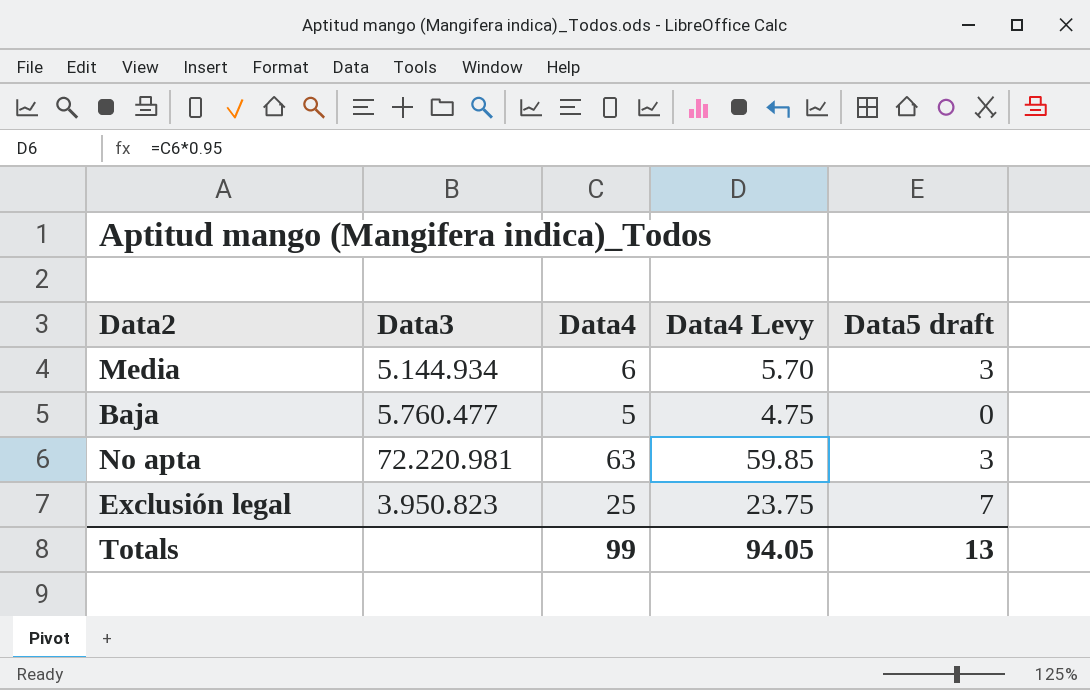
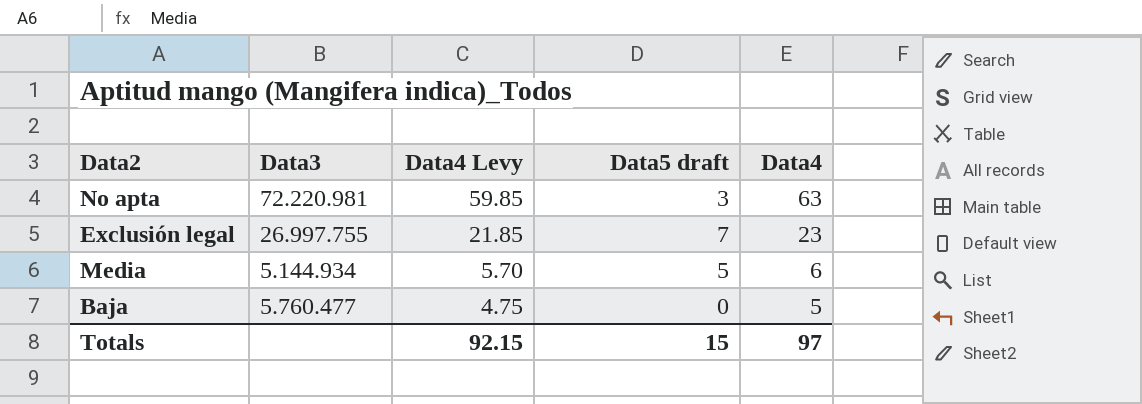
row order: none -> Data4 Levy descending
column Data4 | position: 3 -> 5
Exclusión legal | Data3: 3.950.823 -> 26.997.755
Exclusión legal | Data4 Levy: 23.75 -> 21.85
Exclusión legal | Data4: 25 -> 23
Media | Data5 draft: 3 -> 5
Totals | Data4 Levy: 94.05 -> 92.15
Totals | Data5 draft: 13 -> 15
Totals | Data4: 99 -> 97

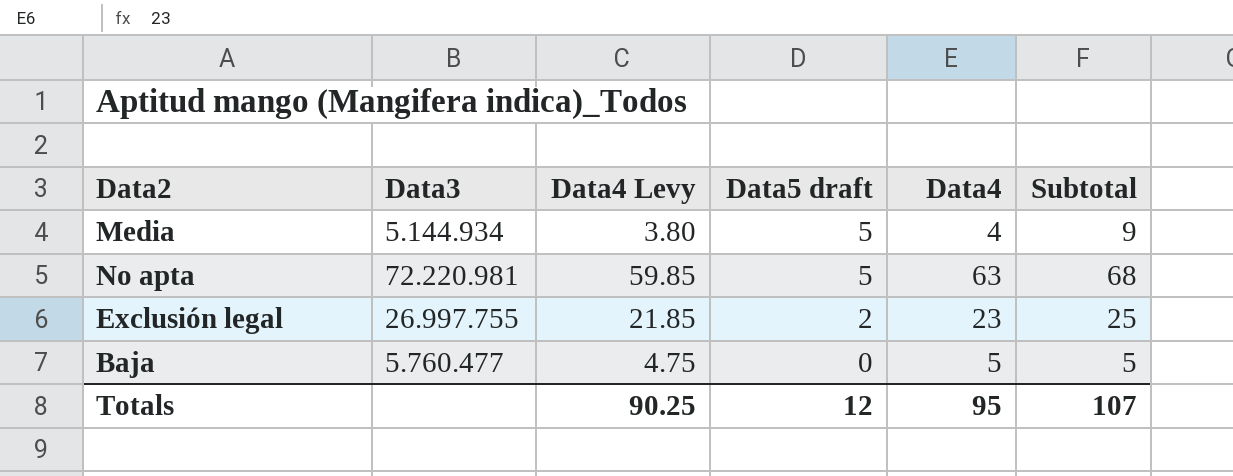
row order: Data4 Levy descending -> Data5 draft descending
column Subtotal | formula: none -> [Data5 draft] + [Data4]
Media | Data4 Levy: 5.70 -> 3.80
Media | Data4: 6 -> 4
No apta | Data5 draft: 3 -> 5
Exclusión legal | Data5 draft: 7 -> 2
Totals | Data4 Levy: 92.15 -> 90.25
Totals | Data5 draft: 15 -> 12
Totals | Data4: 97 -> 95

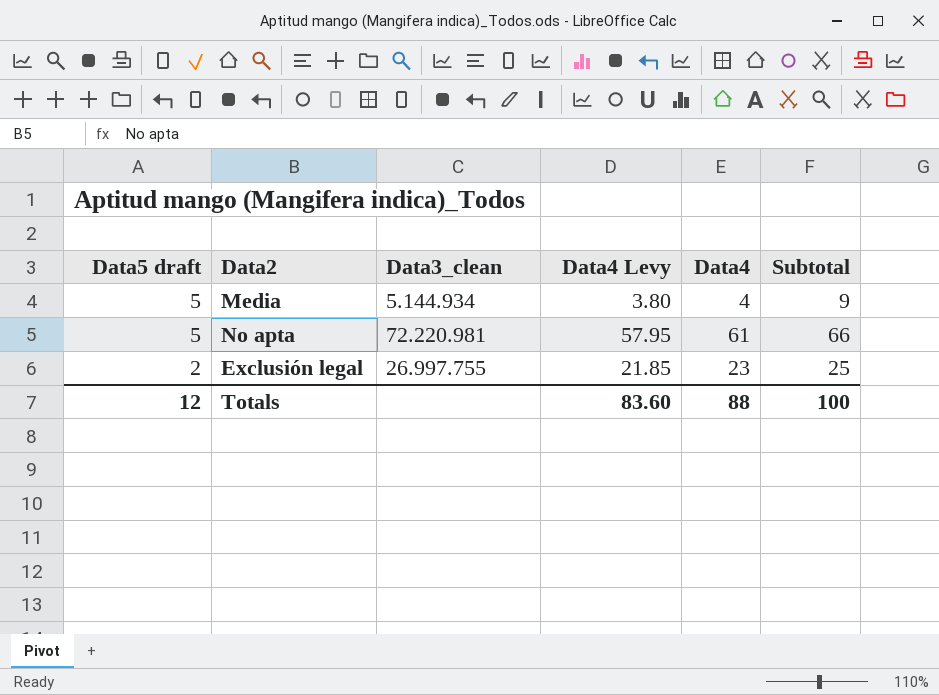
column Data5 draft | position: 4 -> 1
column name: Data3 -> Data3_clean
row Baja: 5.760.477 | 4.75 | 0 | 5 | 5 -> none
No apta | Data4 Levy: 59.85 -> 57.95
No apta | Data4: 63 -> 61
No apta | Subtotal: 68 -> 66
Totals | Data4 Levy: 90.25 -> 83.60
Totals | Data4: 95 -> 88
Totals | Subtotal: 107 -> 100

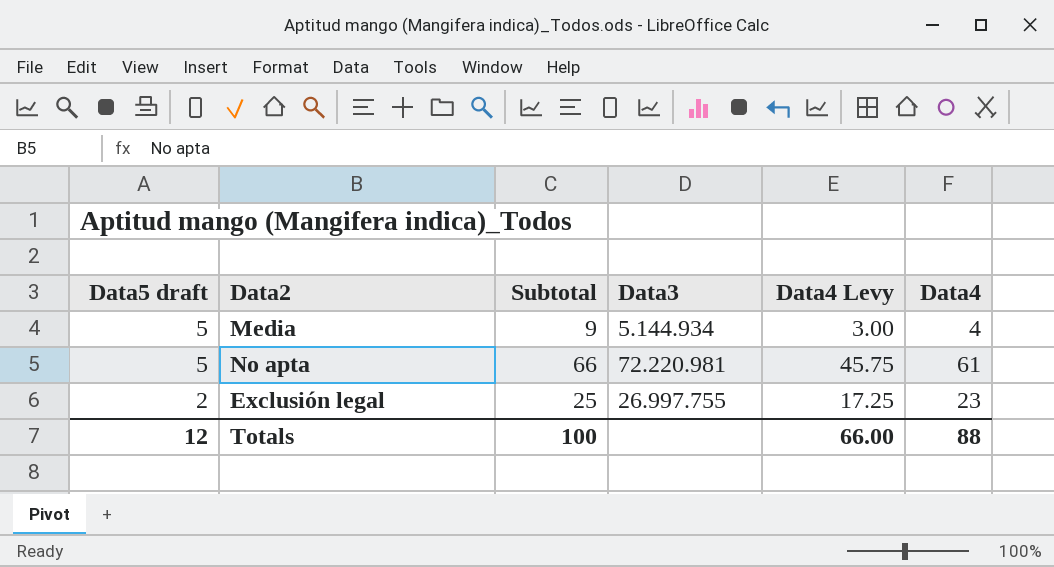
column Subtotal | position: 6 -> 3
column name: Data3_clean -> Data3
column Data4 Levy | formula: [Data4] * 0.95 -> [Data4] * 0.75
Totals | Data4 Levy: 83.60 -> 66.00

